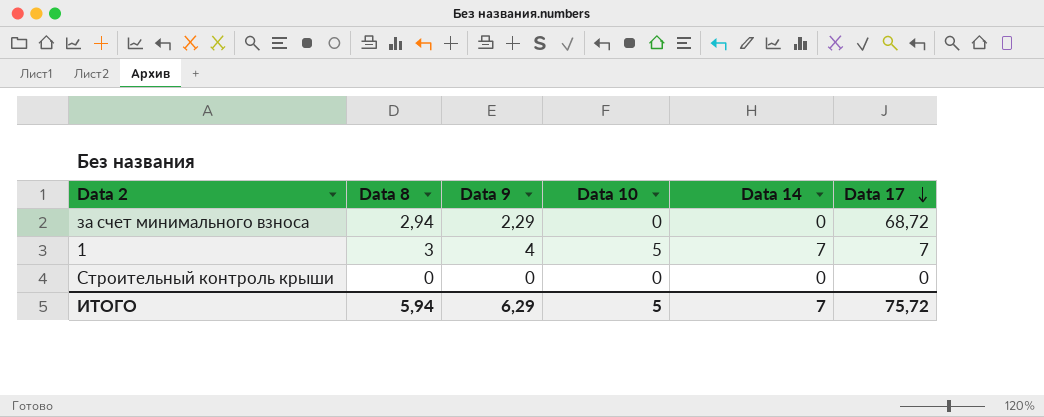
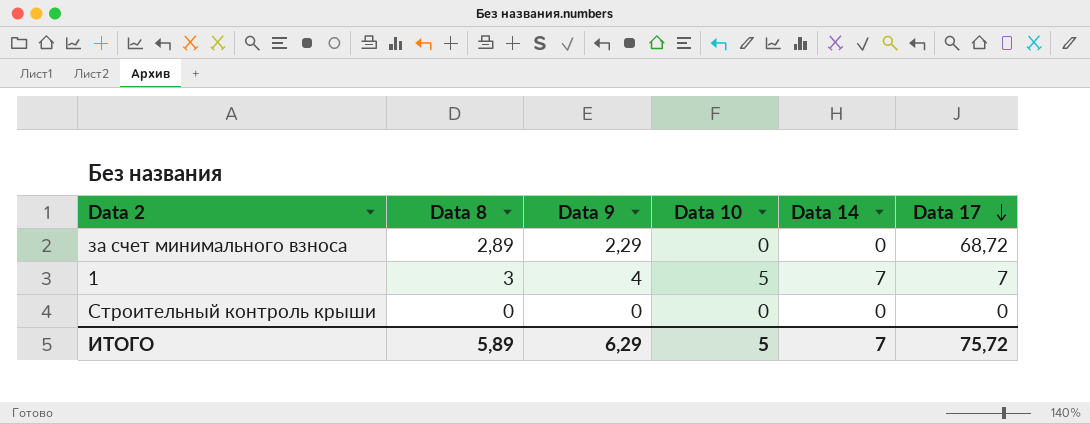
за счет минимального взноса | Data 8: 2,94 -> 2,89
ИТОГО | Data 8: 5,94 -> 5,89

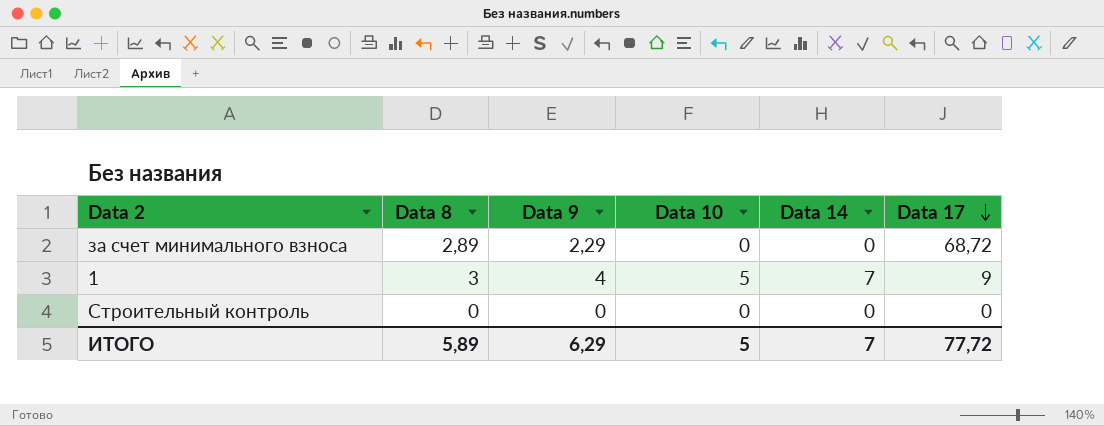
row Строительный контроль крыши: 0 | 0 | 0 | 0 | 0 -> none
1 | Data 17: 7 -> 9
row Строительный контроль: none -> 0 | 0 | 0 | 0 | 0
ИТОГО | Data 17: 75,72 -> 77,72

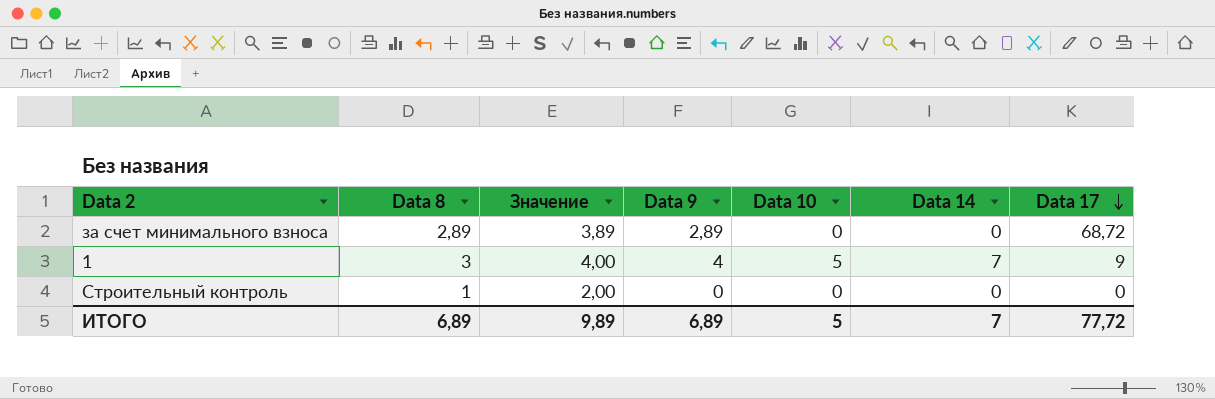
column Значение | formula: none -> [Data 8] + 1
за счет минимального взноса | Data 9: 2,29 -> 2,89
Строительный контроль | Data 8: 0 -> 1
ИТОГО | Data 8: 5,89 -> 6,89
ИТОГО | Data 9: 6,29 -> 6,89

